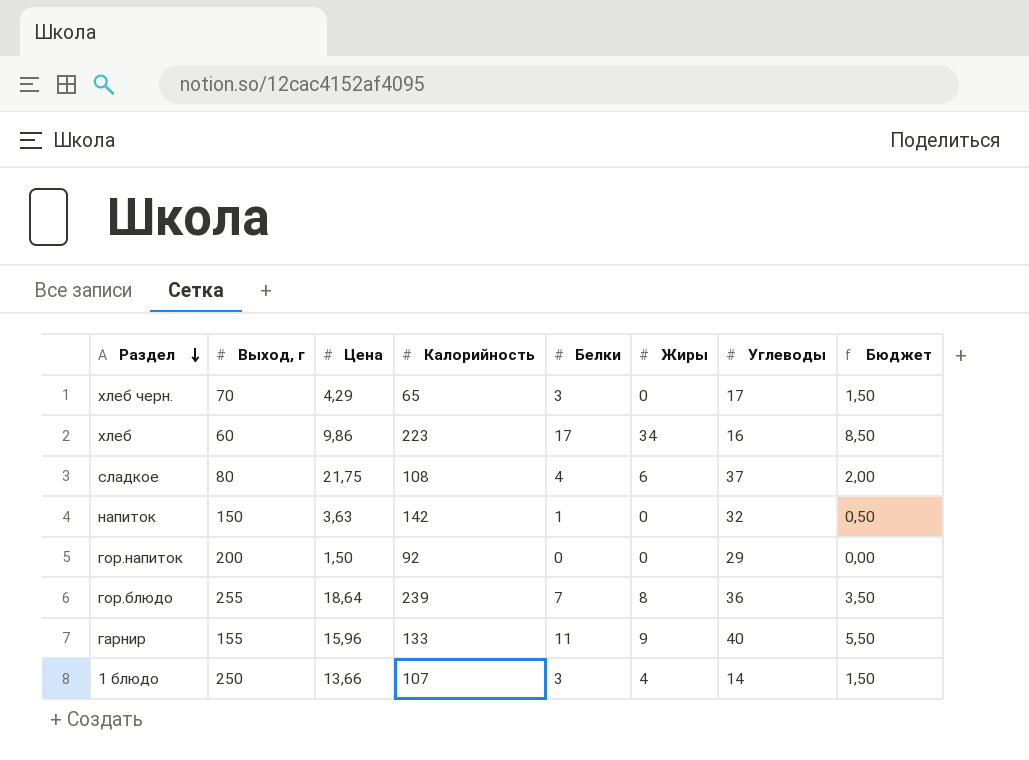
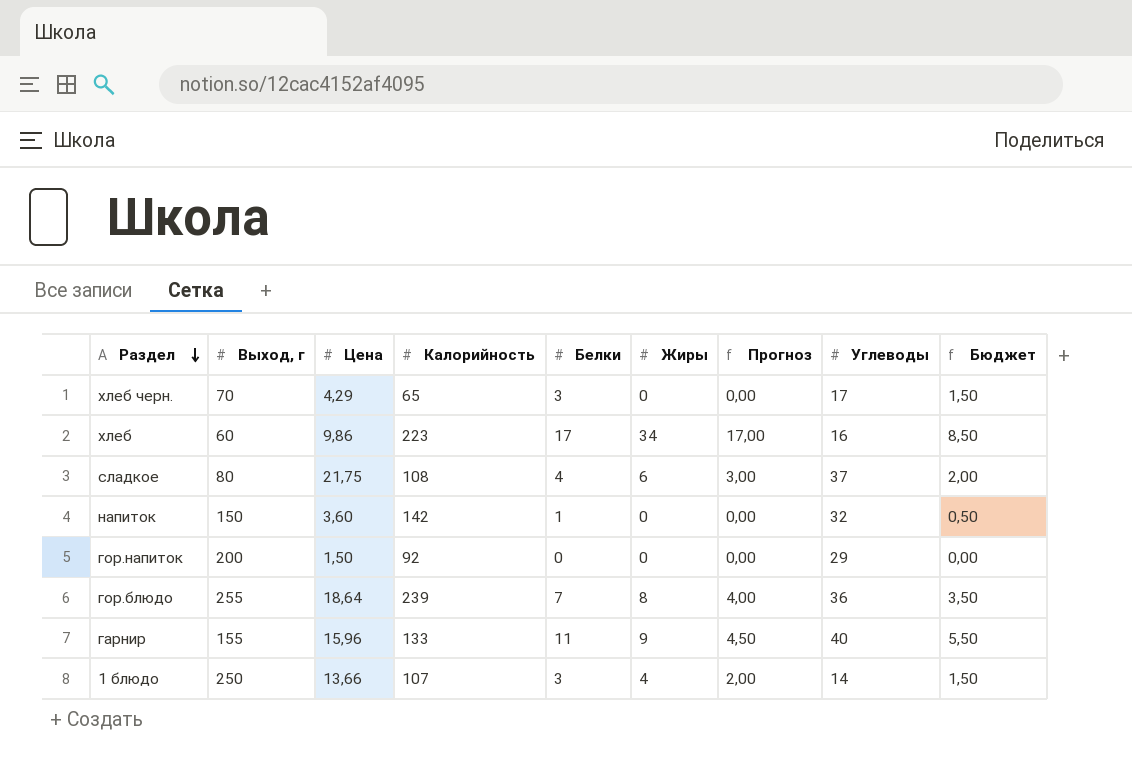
column Прогноз | formula: none -> [Жиры] * 0,5
напиток | Цена: 3,63 -> 3,60

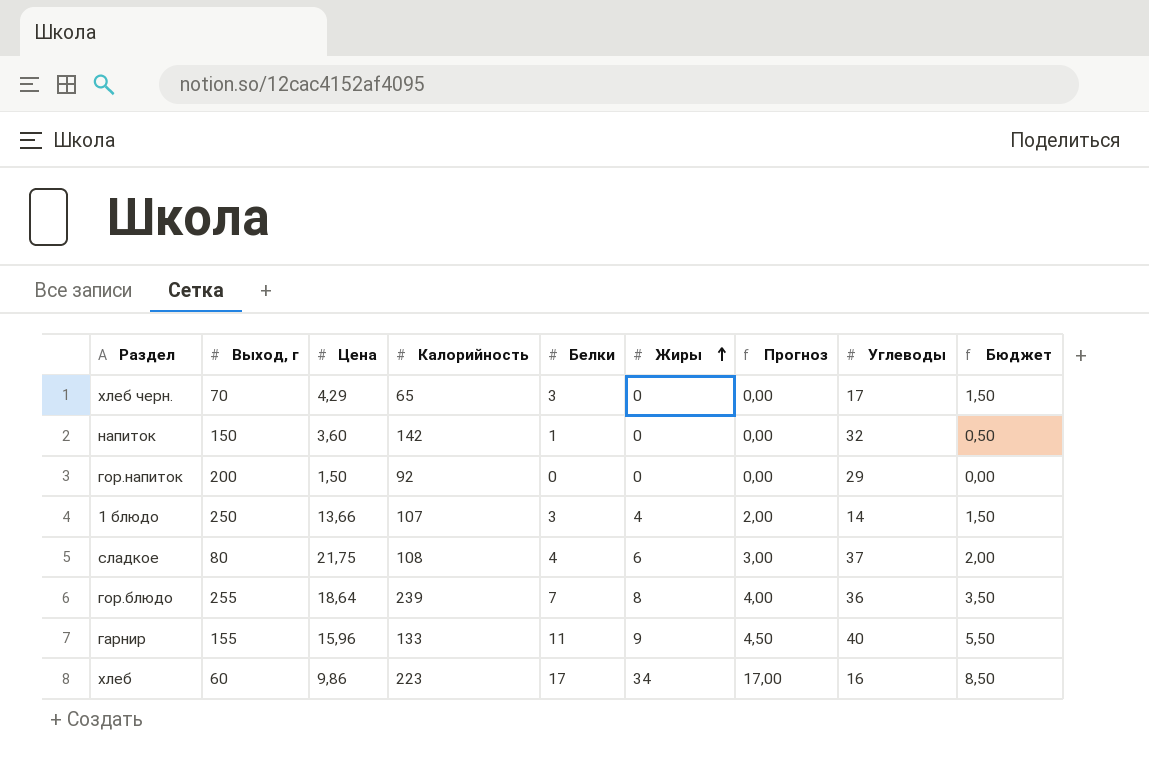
row order: Раздел descending -> Жиры ascending

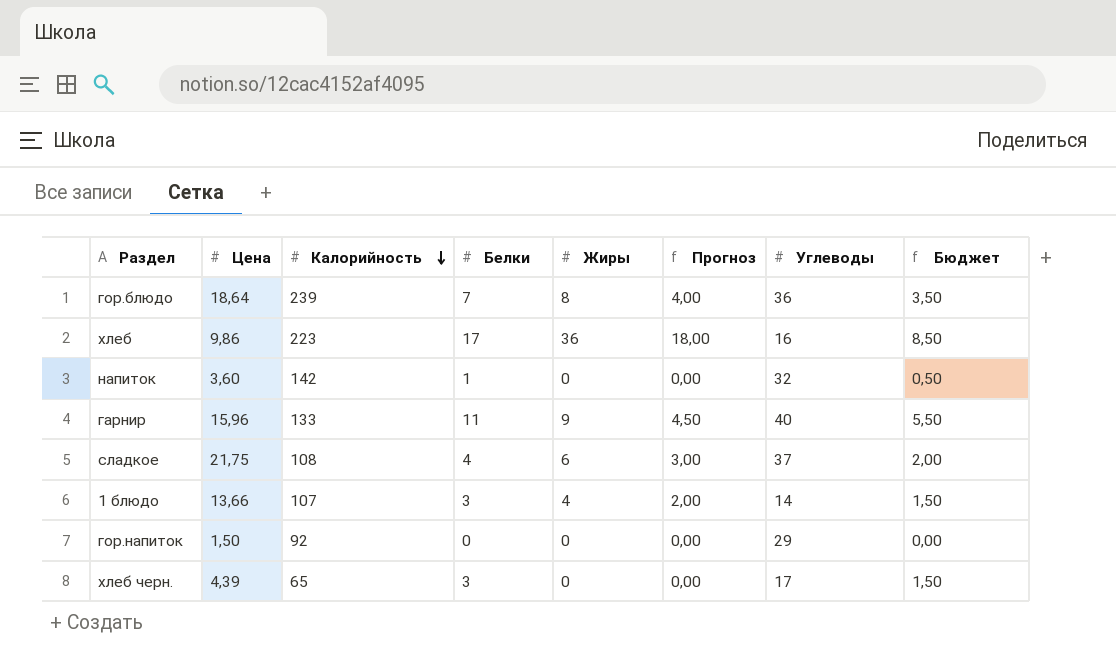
row order: Жиры ascending -> Калорийность descending
column Выход, г | position: 2 -> none
хлеб | Жиры: 34 -> 36
хлеб | Прогноз: 17,00 -> 18,00
хлеб черн. | Цена: 4,29 -> 4,39

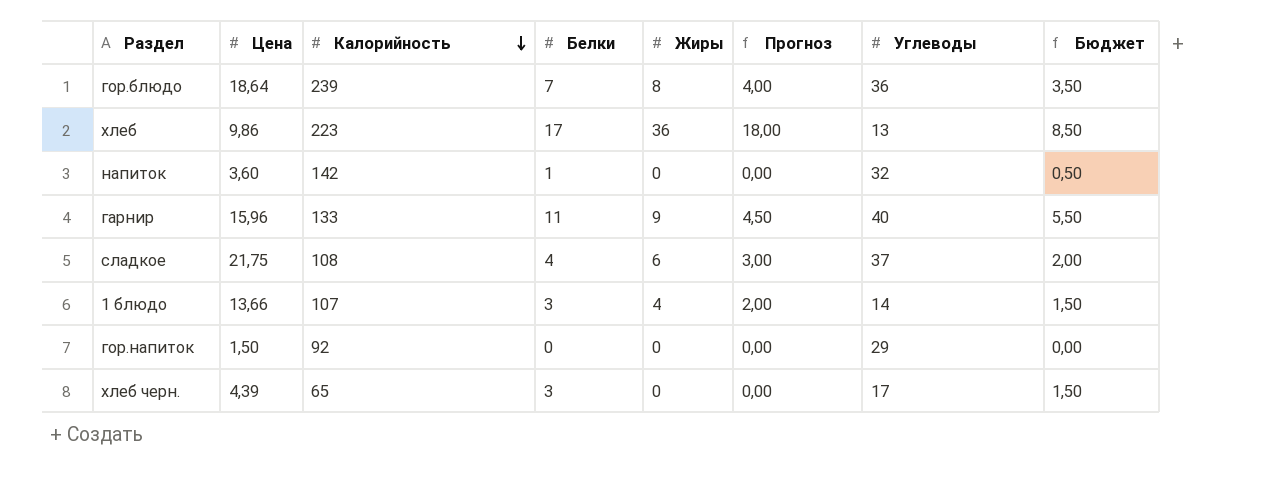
хлеб | Углеводы: 16 -> 13

